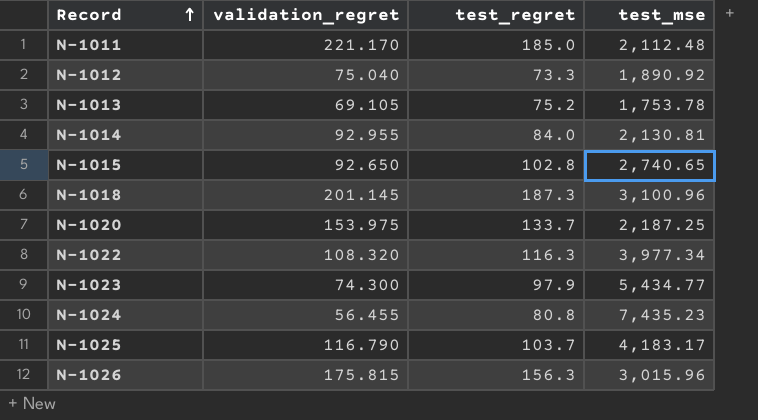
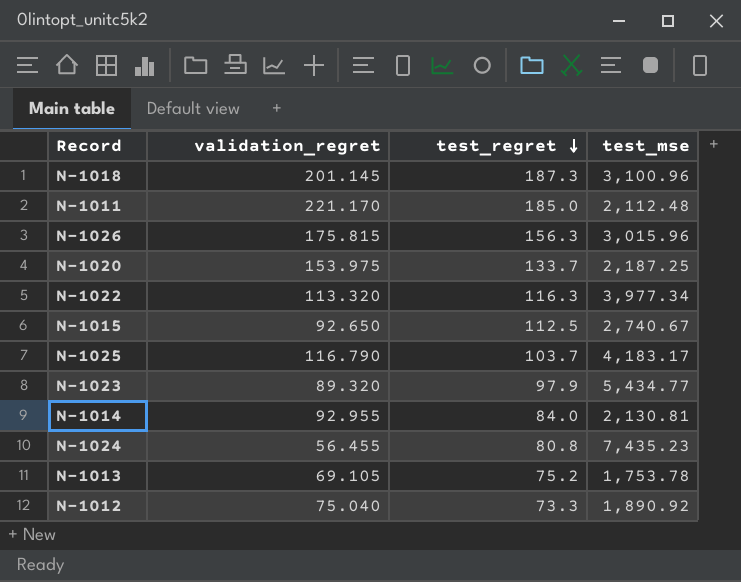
row order: Record ascending -> test_regret descending
N-1022 | validation_regret: 108.320 -> 113.320
N-1015 | test_regret: 102.8 -> 112.5
N-1015 | test_mse: 2,740.65 -> 2,740.67
N-1023 | validation_regret: 74.300 -> 89.320

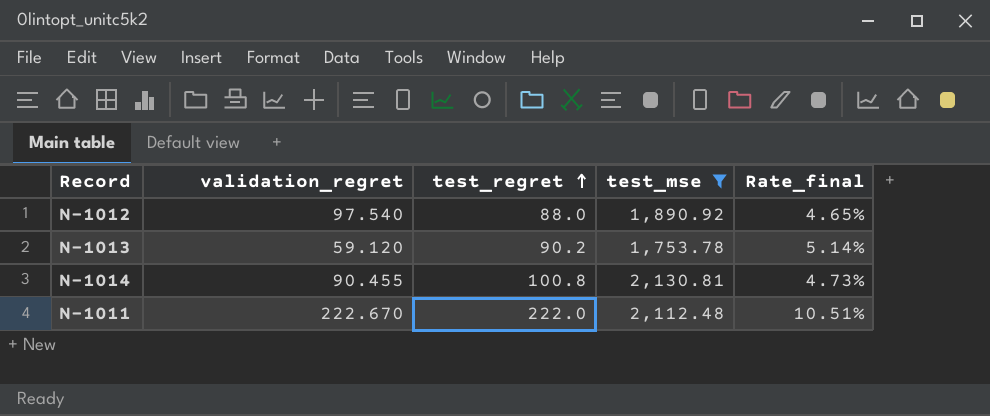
filter: none -> test_mse <= 2,130.81
row order: test_regret descending -> test_regret ascending
column Rate_final | formula: none -> [test_regret] / [test_mse]
N-1012 | validation_regret: 75.040 -> 97.540
N-1012 | test_regret: 73.3 -> 88.0
N-1013 | validation_regret: 69.105 -> 59.120
N-1013 | test_regret: 75.2 -> 90.2
N-1014 | validation_regret: 92.955 -> 90.455
N-1014 | test_regret: 84.0 -> 100.8
N-1011 | validation_regret: 221.170 -> 222.670
N-1011 | test_regret: 185.0 -> 222.0

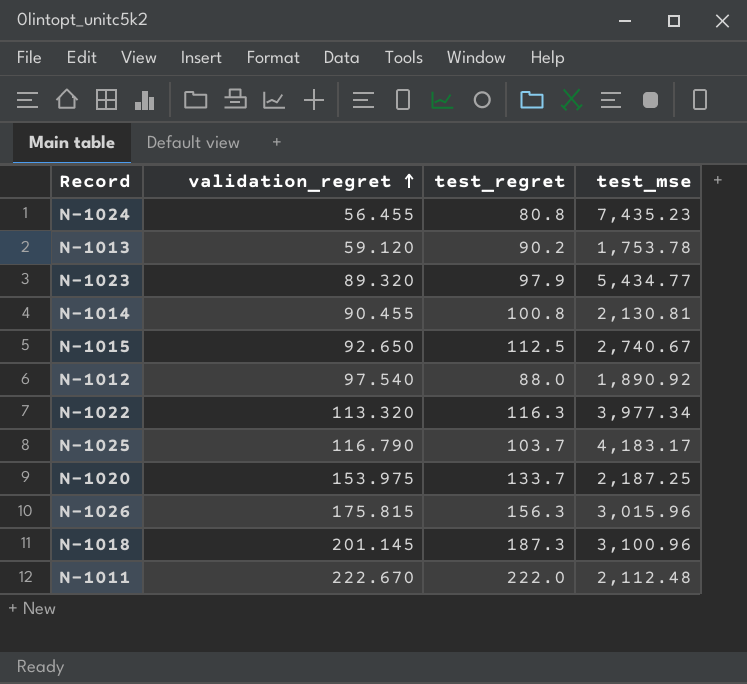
filter: test_mse <= 2,130.81 -> none
row order: test_regret ascending -> validation_regret ascending
column Rate_final | formula: [test_regret] / [test_mse] -> none

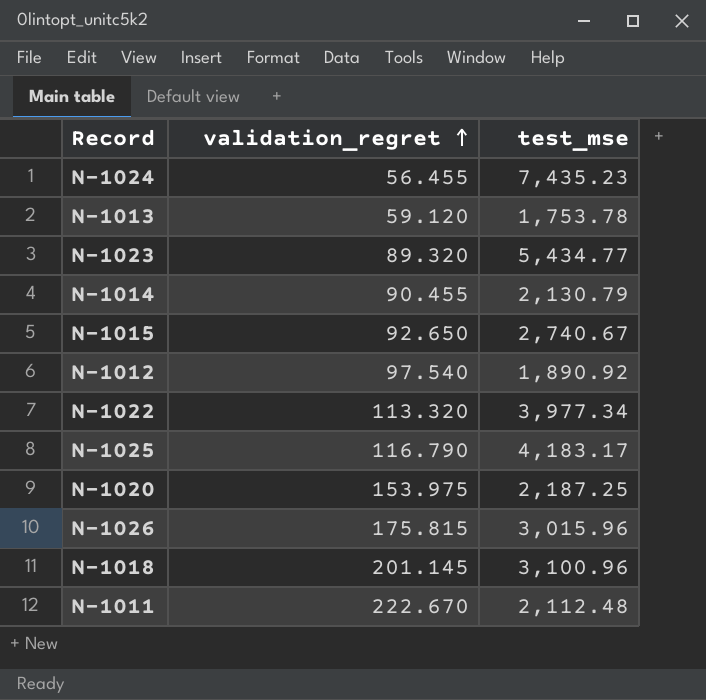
column test_regret | position: 3 -> none
N-1014 | test_mse: 2,130.81 -> 2,130.79

